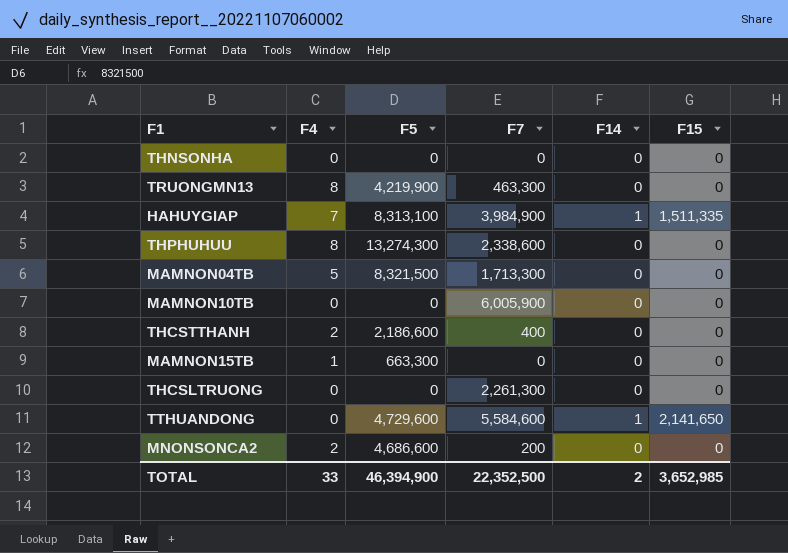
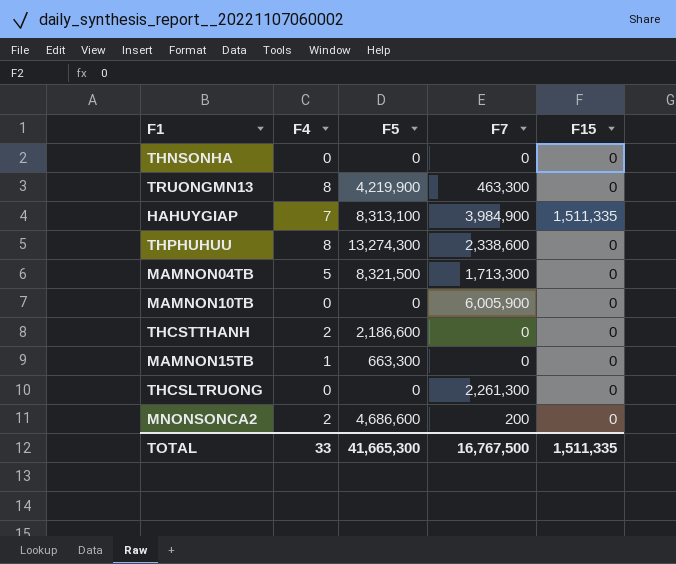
column F14 | position: 5 -> none
row TTHUANDONG: 0 | 4,729,600 | 5,584,600 | 1 | 2,141,650 -> none
THCSTTHANH | F7: 400 -> 0
TOTAL | F5: 46,394,900 -> 41,665,300
TOTAL | F7: 22,352,500 -> 16,767,500
TOTAL | F15: 3,652,985 -> 1,511,335

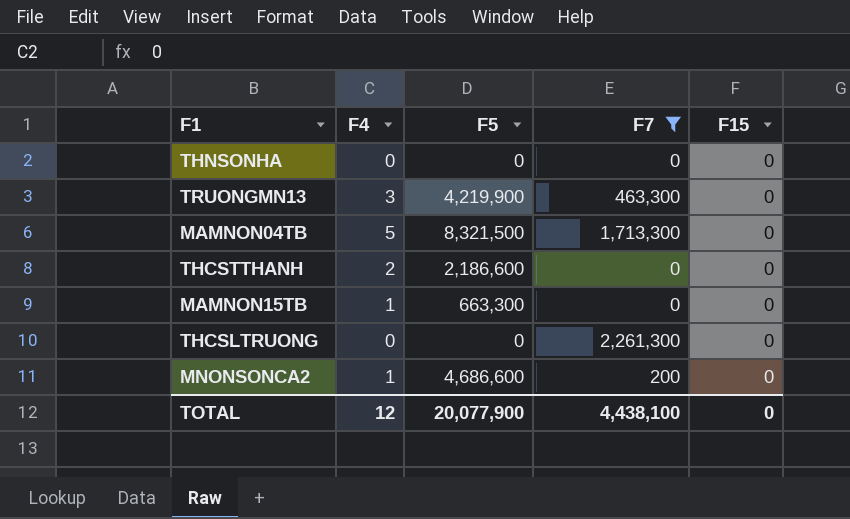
filter: none -> F7 <= 2,261,300
TRUONGMN13 | F4: 8 -> 3
MNONSONCA2 | F4: 2 -> 1
TOTAL | F4: 33 -> 12
TOTAL | F5: 41,665,300 -> 20,077,900
TOTAL | F7: 16,767,500 -> 4,438,100
TOTAL | F15: 1,511,335 -> 0

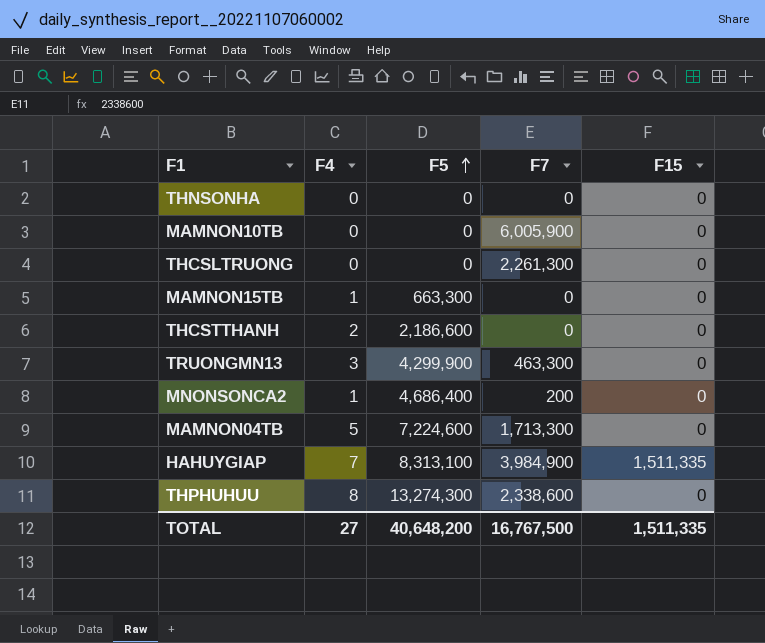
filter: F7 <= 2,261,300 -> none
row order: none -> F5 ascending
TRUONGMN13 | F5: 4,219,900 -> 4,299,900
MNONSONCA2 | F5: 4,686,600 -> 4,686,400
MAMNON04TB | F5: 8,321,500 -> 7,224,600
TOTAL | F4: 12 -> 27
TOTAL | F5: 20,077,900 -> 40,648,200
TOTAL | F7: 4,438,100 -> 16,767,500
TOTAL | F15: 0 -> 1,511,335

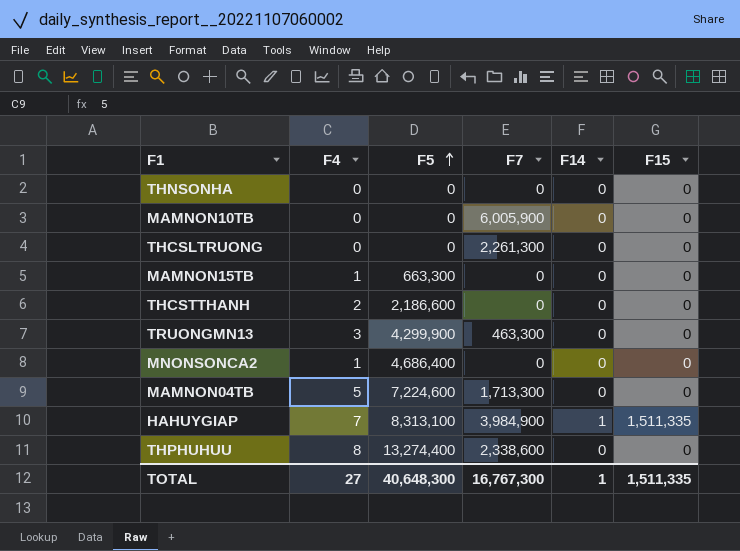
column F14 | position: none -> 5
MNONSONCA2 | F7: 200 -> 0
THPHUHUU | F5: 13,274,300 -> 13,274,400
TOTAL | F5: 40,648,200 -> 40,648,300
TOTAL | F7: 16,767,500 -> 16,767,300

